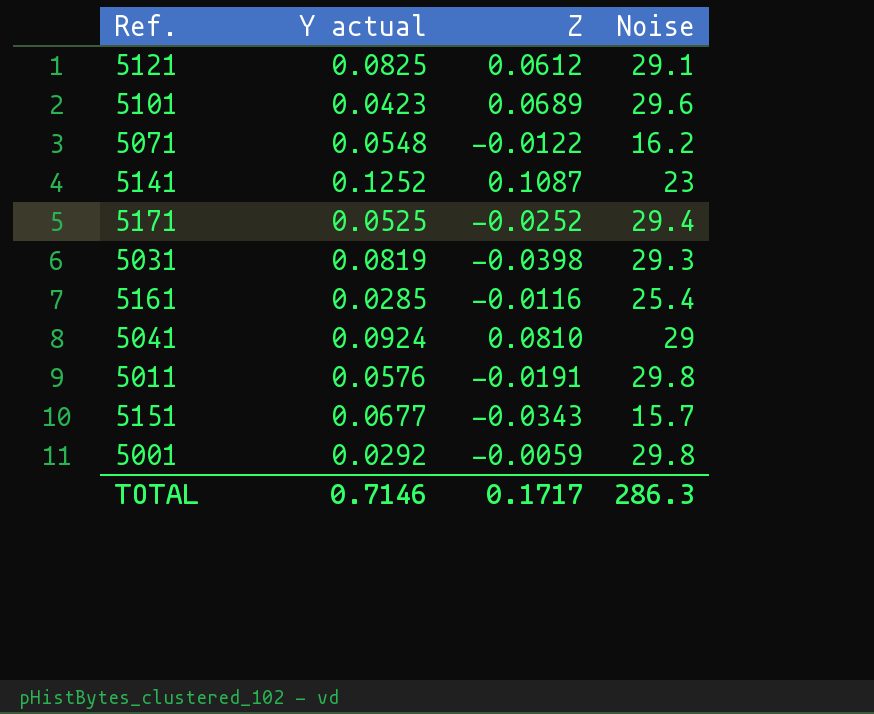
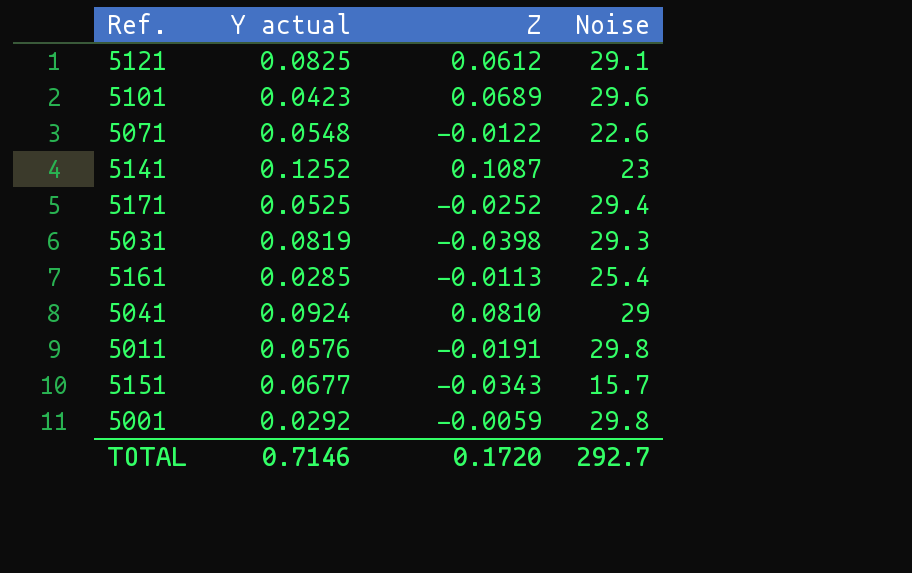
5071 | Noise: 16.2 -> 22.6
5161 | Z: -0.0116 -> -0.0113
TOTAL | Z: 0.1717 -> 0.1720
TOTAL | Noise: 286.3 -> 292.7

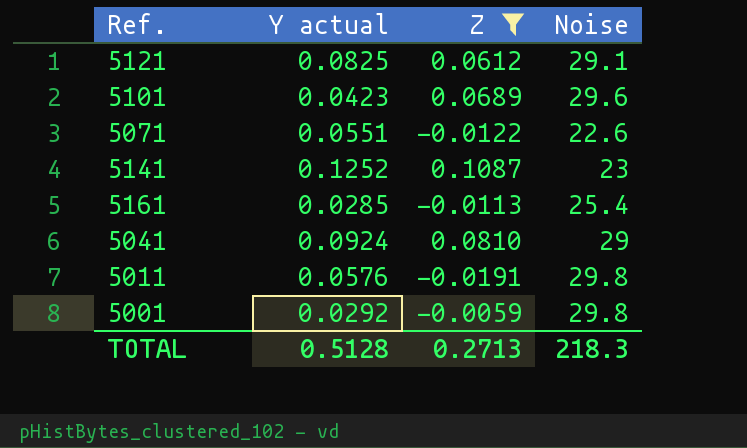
filter: none -> Z >= -0.0191
5071 | Y actual: 0.0548 -> 0.0551
TOTAL | Y actual: 0.7146 -> 0.5128
TOTAL | Z: 0.1720 -> 0.2713
TOTAL | Noise: 292.7 -> 218.3

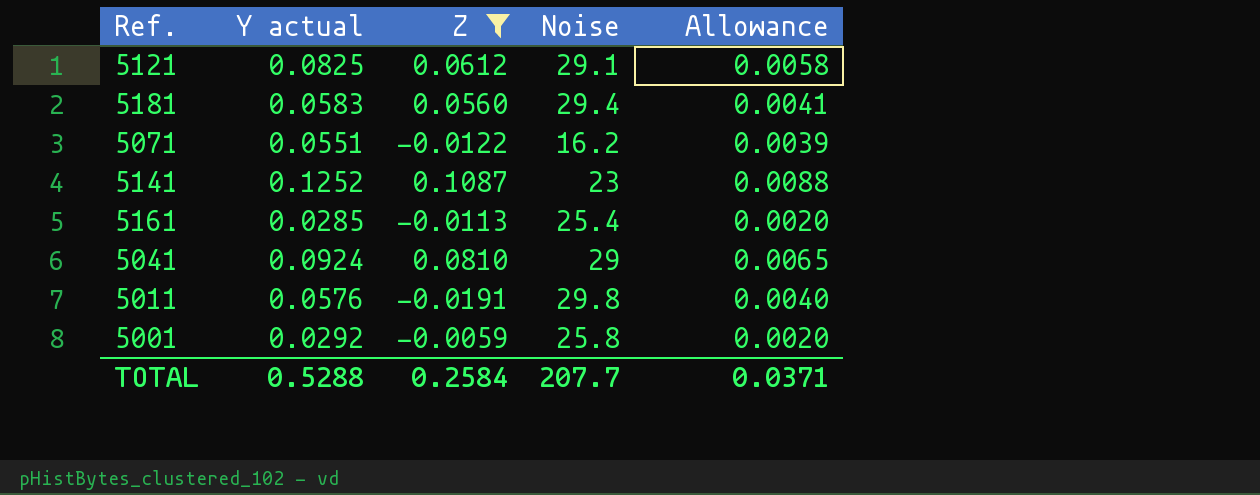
column Allowance | formula: none -> [Y actual] * 0.07
row 5101: 0.0423 | 0.0689 | 29.6 -> none
row 5181: none -> 0.0583 | 0.0560 | 29.4 | 0.0041
5071 | Noise: 22.6 -> 16.2
5001 | Noise: 29.8 -> 25.8
TOTAL | Y actual: 0.5128 -> 0.5288
TOTAL | Z: 0.2713 -> 0.2584
TOTAL | Noise: 218.3 -> 207.7

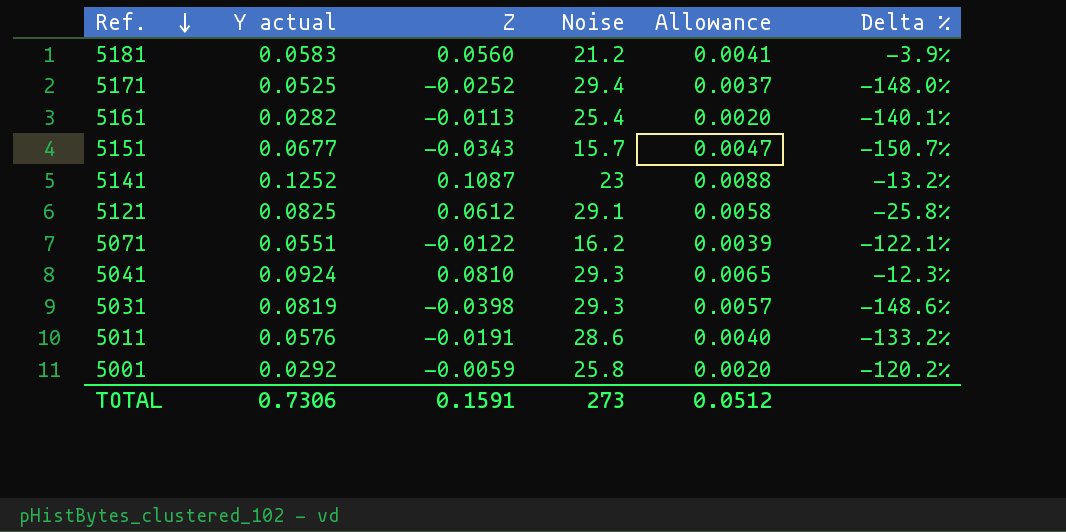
filter: Z >= -0.0191 -> none
row order: none -> Ref. descending
column Delta % | formula: none -> ([Z] - [Y actual]) / [Y actual]
5181 | Noise: 29.4 -> 21.2
5161 | Y actual: 0.0285 -> 0.0282
5041 | Noise: 29 -> 29.3
5011 | Noise: 29.8 -> 28.6
TOTAL | Y actual: 0.5288 -> 0.7306
TOTAL | Z: 0.2584 -> 0.1591
TOTAL | Noise: 207.7 -> 273
TOTAL | Allowance: 0.0371 -> 0.0512

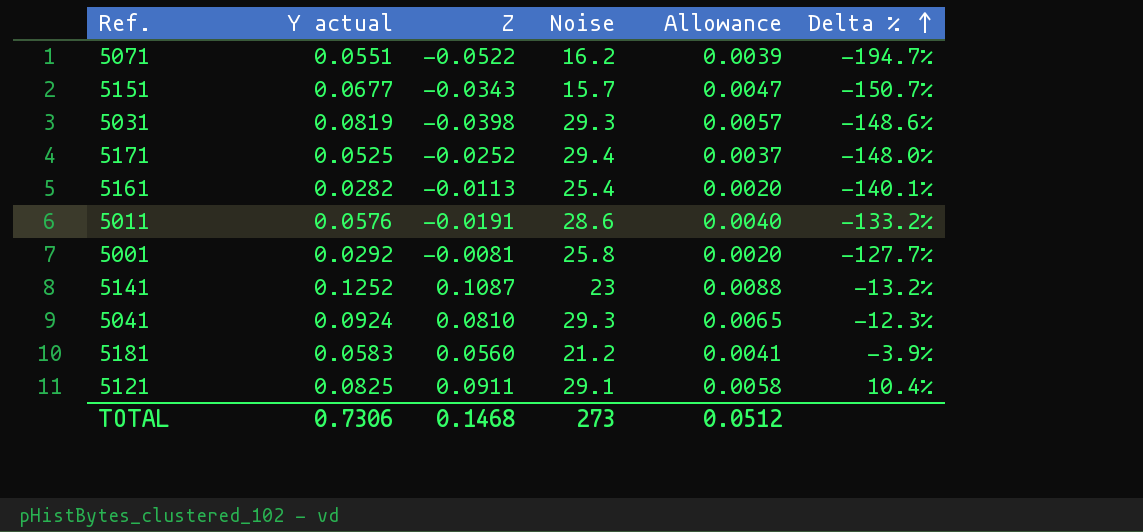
row order: Ref. descending -> Delta % ascending
5071 | Z: -0.0122 -> -0.0522
5071 | Delta %: -122.1% -> -194.7%
5001 | Z: -0.0059 -> -0.0081
5001 | Delta %: -120.2% -> -127.7%
5121 | Z: 0.0612 -> 0.0911
5121 | Delta %: -25.8% -> 10.4%
TOTAL | Z: 0.1591 -> 0.1468

